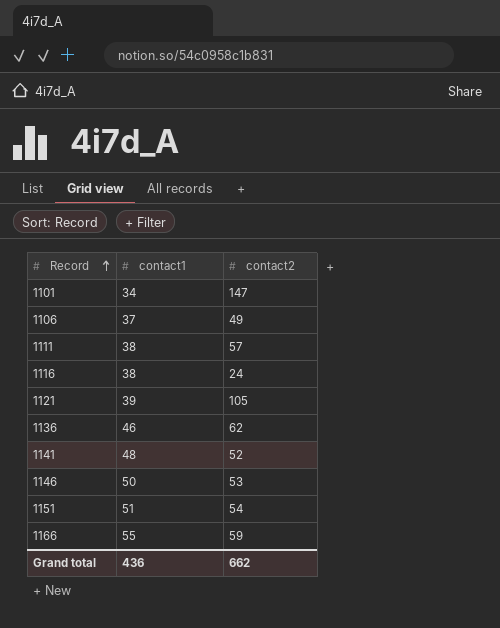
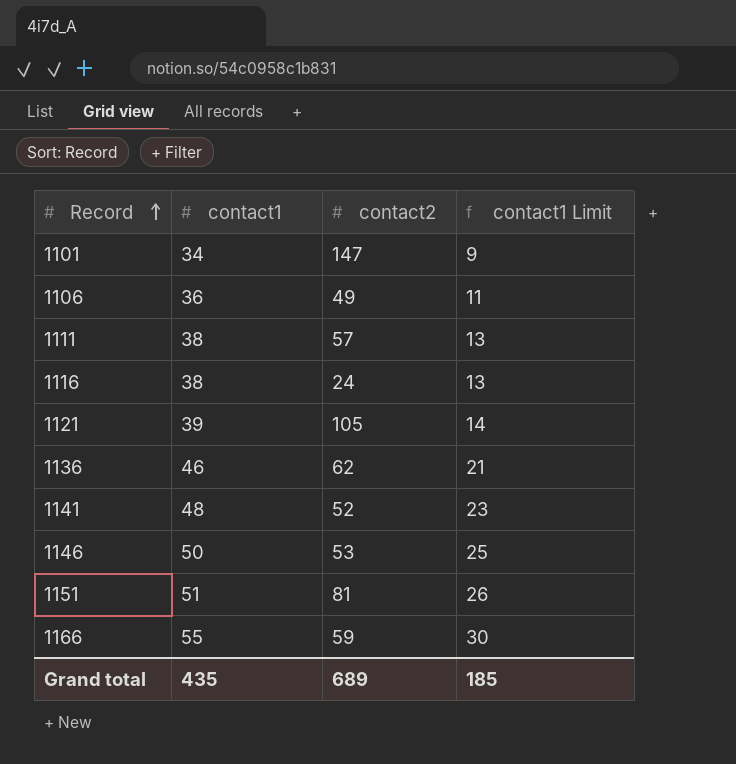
column contact1 Limit | formula: none -> [contact1] - 25
1106 | contact1: 37 -> 36
1151 | contact2: 54 -> 81
Grand total | contact1: 436 -> 435
Grand total | contact2: 662 -> 689

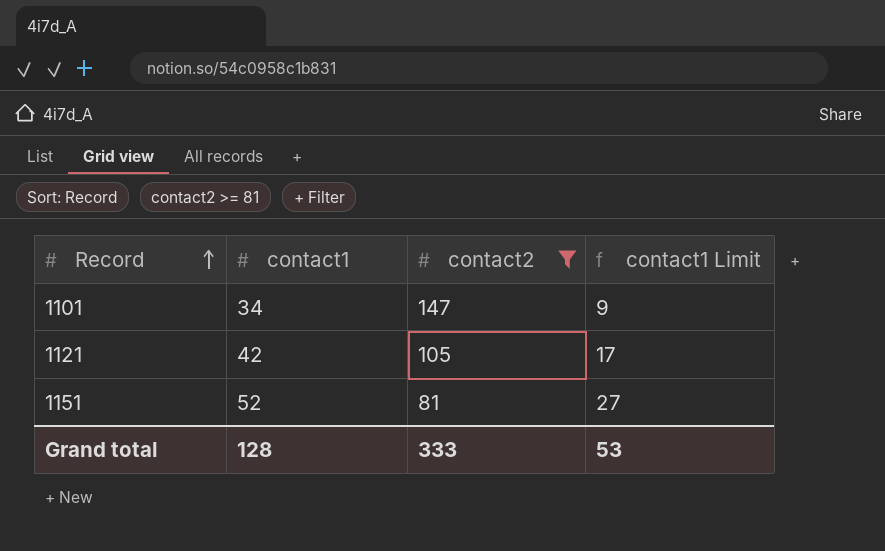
filter: none -> contact2 >= 81
1121 | contact1: 39 -> 42
1121 | contact1 Limit: 14 -> 17
1151 | contact1: 51 -> 52
1151 | contact1 Limit: 26 -> 27
Grand total | contact1: 435 -> 128
Grand total | contact2: 689 -> 333
Grand total | contact1 Limit: 185 -> 53

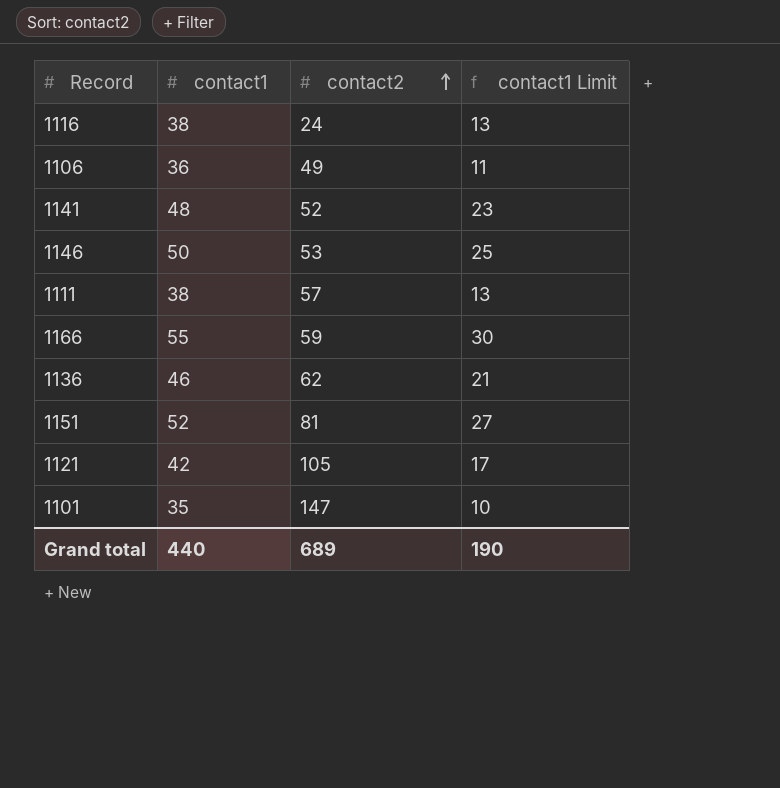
filter: contact2 >= 81 -> none
row order: Record ascending -> contact2 ascending
1101 | contact1: 34 -> 35
1101 | contact1 Limit: 9 -> 10
Grand total | contact1: 128 -> 440
Grand total | contact2: 333 -> 689
Grand total | contact1 Limit: 53 -> 190

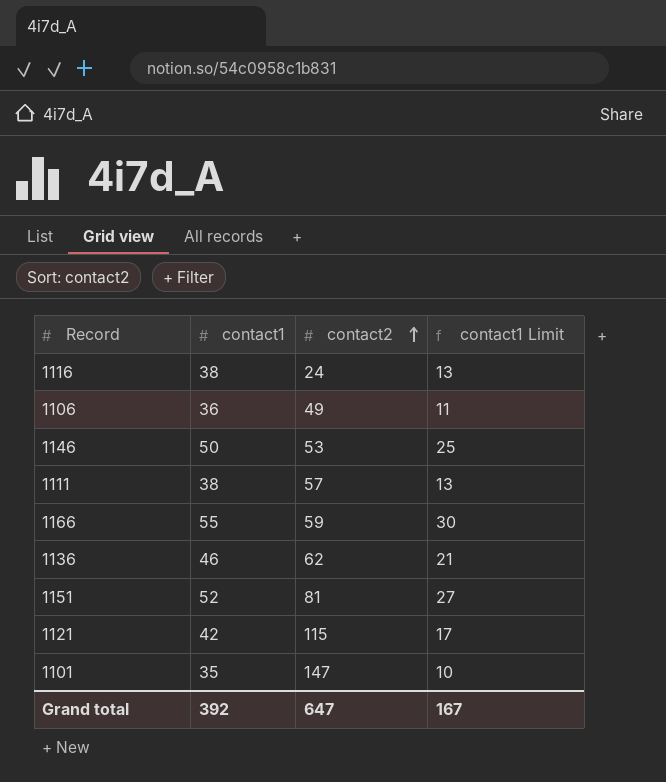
row 1141: 48 | 52 | 23 -> none
1121 | contact2: 105 -> 115
Grand total | contact1: 440 -> 392
Grand total | contact2: 689 -> 647
Grand total | contact1 Limit: 190 -> 167

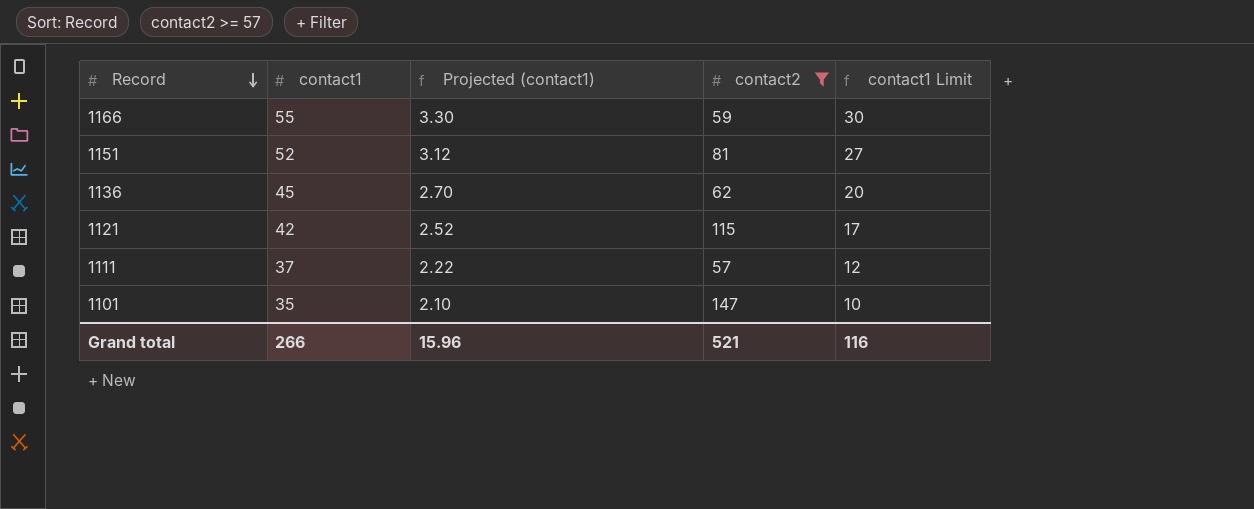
filter: none -> contact2 >= 57
row order: contact2 ascending -> Record descending
column Projected (contact1) | formula: none -> [contact1] * 0.06
1136 | contact1: 46 -> 45
1136 | contact1 Limit: 21 -> 20
1111 | contact1: 38 -> 37
1111 | contact1 Limit: 13 -> 12
Grand total | contact1: 392 -> 266
Grand total | contact2: 647 -> 521
Grand total | contact1 Limit: 167 -> 116

